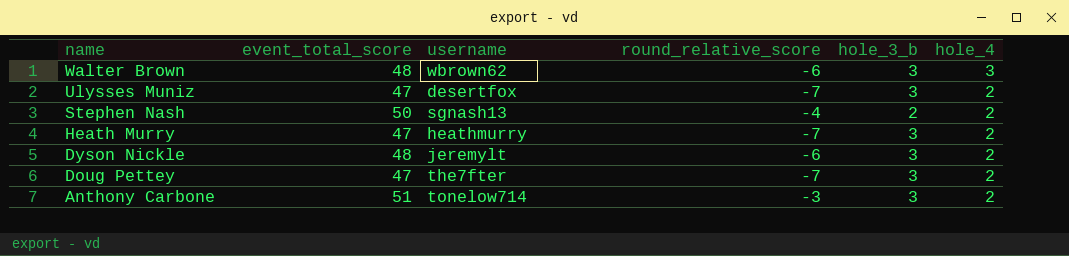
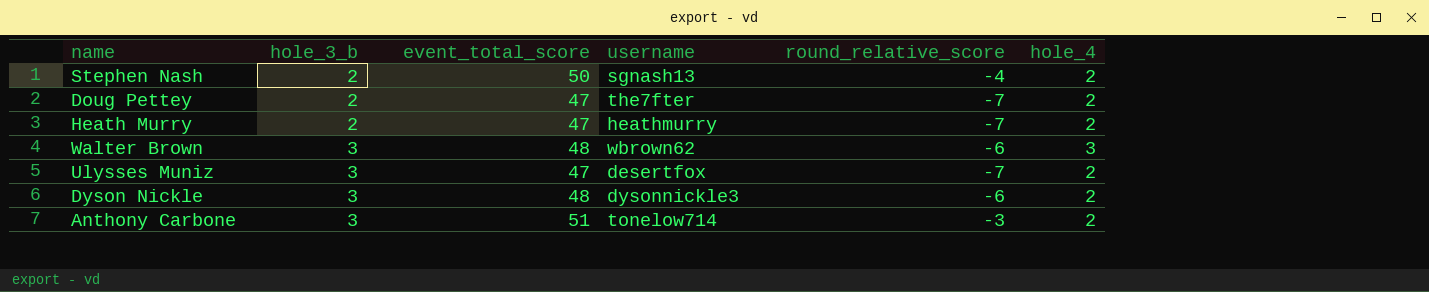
row order: name descending -> hole_3_b ascending
column hole_3_b | position: 5 -> 2
Doug Pettey | hole_3_b: 3 -> 2
Heath Murry | hole_3_b: 3 -> 2
Dyson Nickle | username: jeremylt -> dysonnickle3

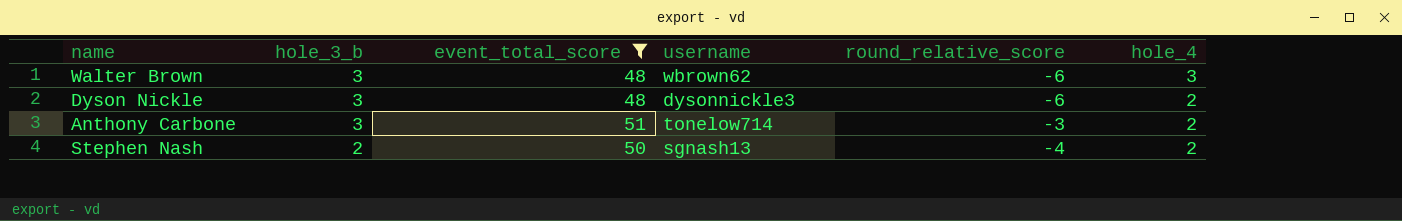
filter: none -> event_total_score != 47
row order: hole_3_b ascending -> hole_3_b descending

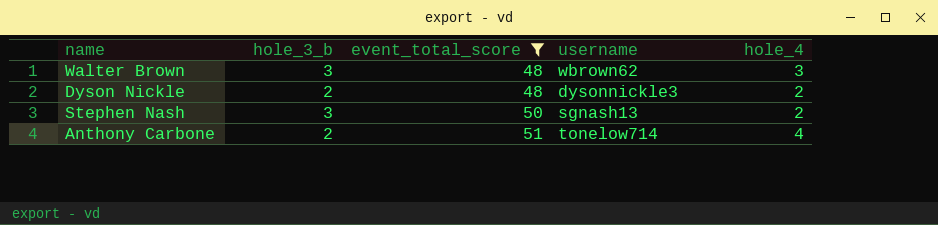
row order: hole_3_b descending -> event_total_score ascending
column round_relative_score | position: 5 -> none
Dyson Nickle | hole_3_b: 3 -> 2
Stephen Nash | hole_3_b: 2 -> 3
Anthony Carbone | hole_3_b: 3 -> 2
Anthony Carbone | hole_4: 2 -> 4

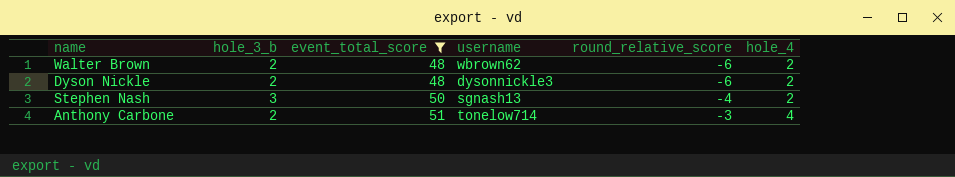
column round_relative_score | position: none -> 5
Walter Brown | hole_3_b: 3 -> 2
Walter Brown | hole_4: 3 -> 2

